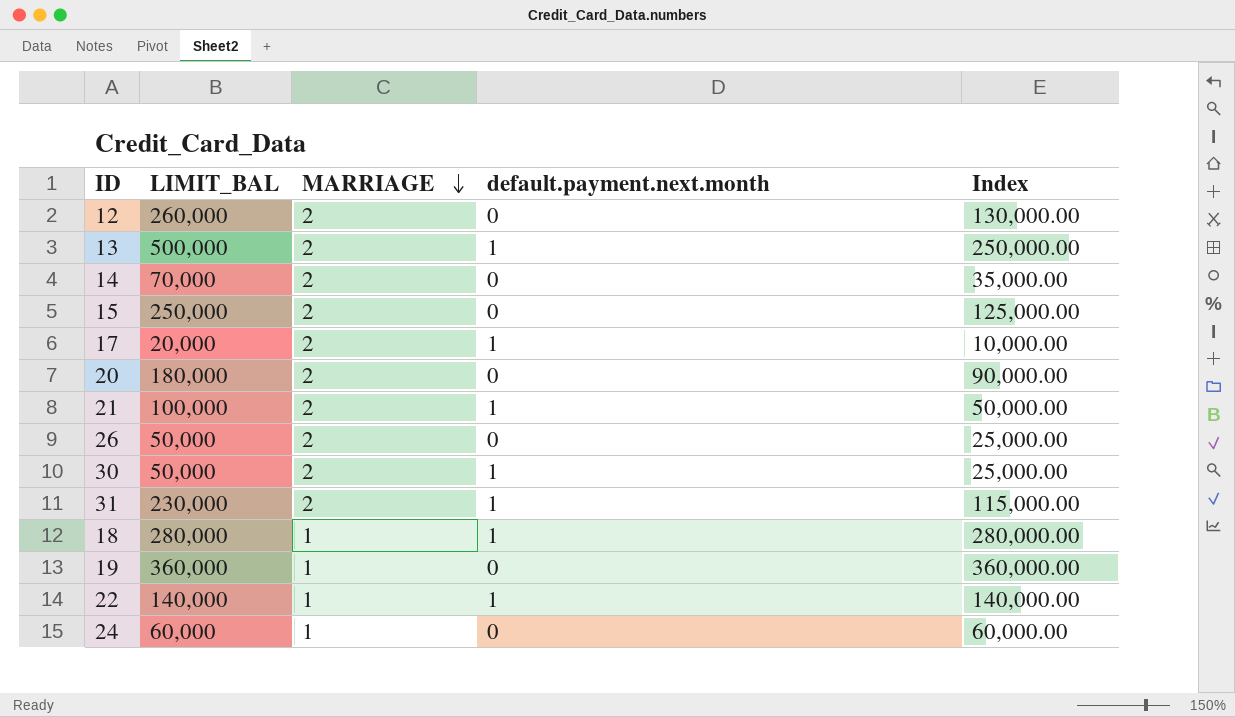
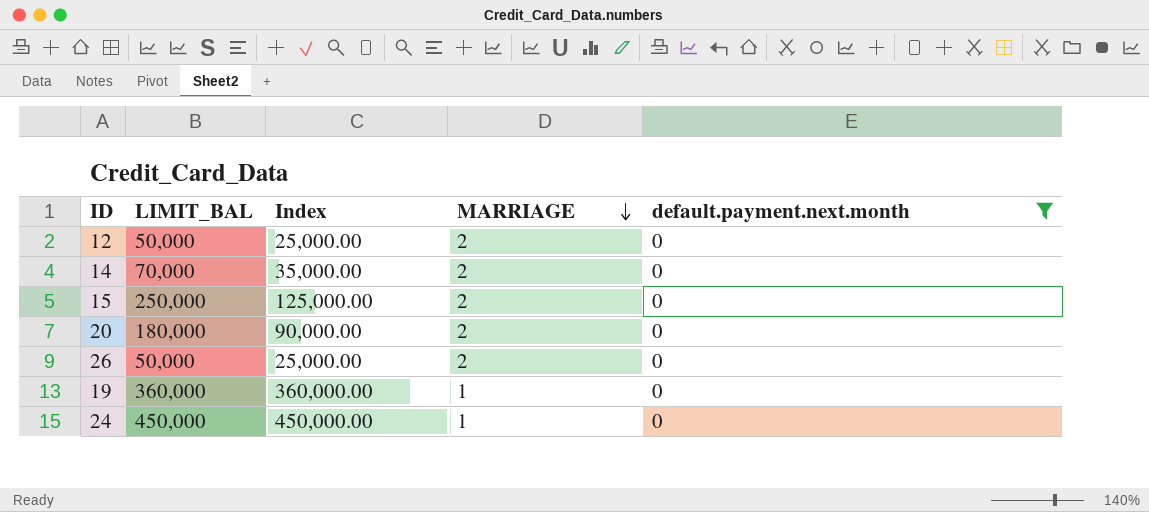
filter: none -> default.payment.next.month = 0
column Index | position: 5 -> 3
12 | LIMIT_BAL: 260,000 -> 50,000
12 | Index: 130,000.00 -> 25,000.00
24 | LIMIT_BAL: 60,000 -> 450,000
24 | Index: 60,000.00 -> 450,000.00

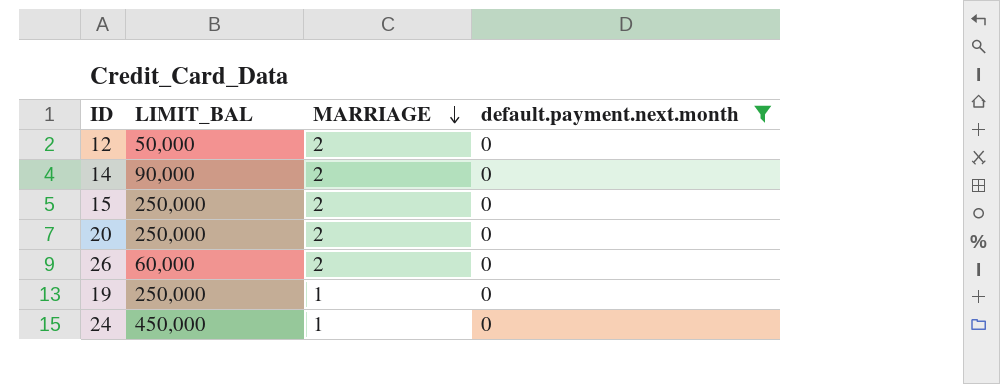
column Index | formula: [LIMIT_BAL] / [MARRIAGE] -> none
14 | LIMIT_BAL: 70,000 -> 90,000
20 | LIMIT_BAL: 180,000 -> 250,000
26 | LIMIT_BAL: 50,000 -> 60,000
19 | LIMIT_BAL: 360,000 -> 250,000

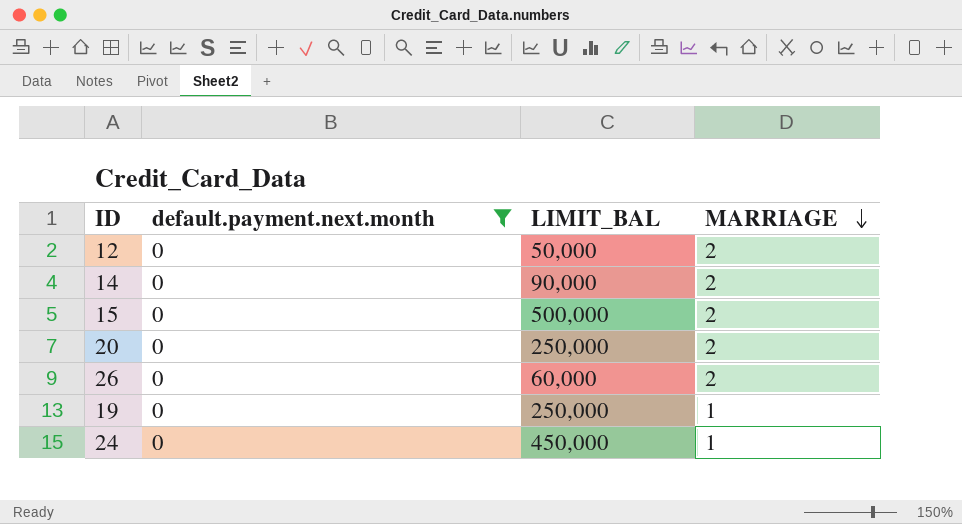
column default.payment.next.month | position: 4 -> 2
15 | LIMIT_BAL: 250,000 -> 500,000

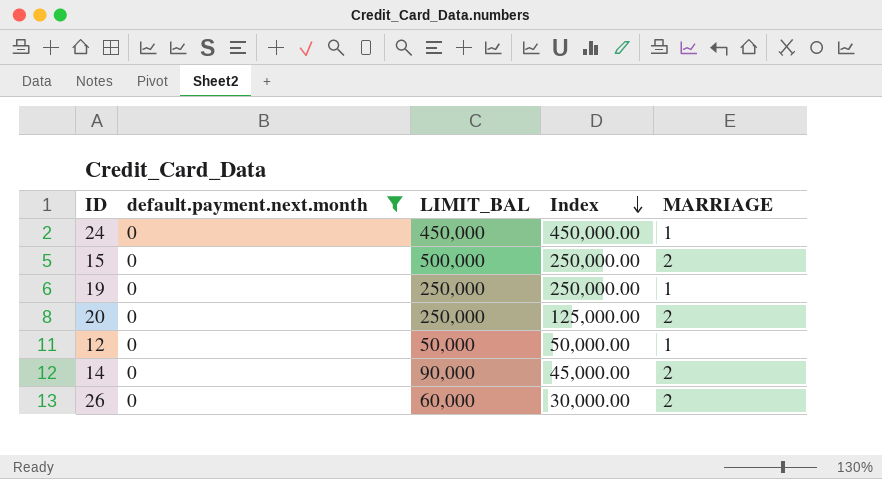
row order: MARRIAGE descending -> Index descending
column Index | formula: none -> [LIMIT_BAL] / [MARRIAGE]
12 | MARRIAGE: 2 -> 1

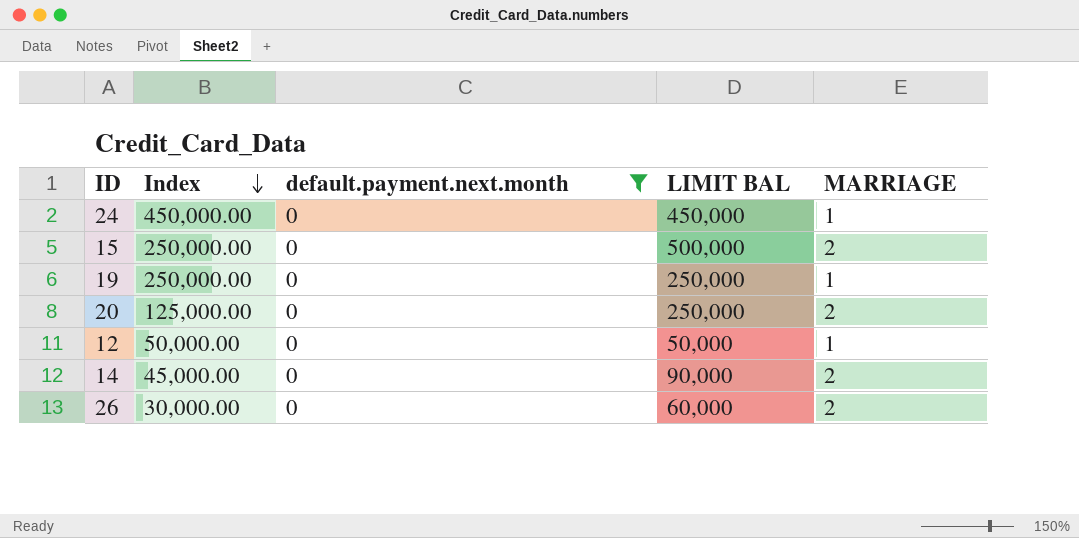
column Index | position: 4 -> 2
column name: LIMIT_BAL -> LIMIT BAL

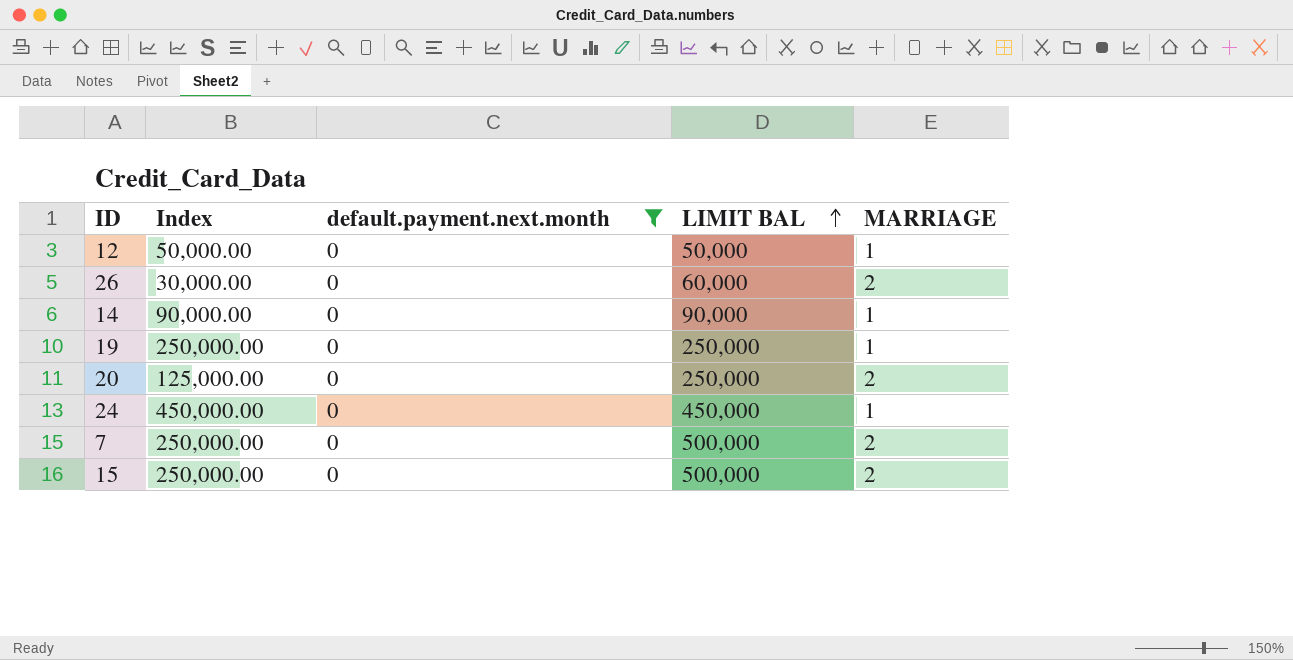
row order: Index descending -> LIMIT BAL ascending
14 | Index: 45,000.00 -> 90,000.00
14 | MARRIAGE: 2 -> 1
row 7: none -> 250,000.00 | 0 | 500,000 | 2

